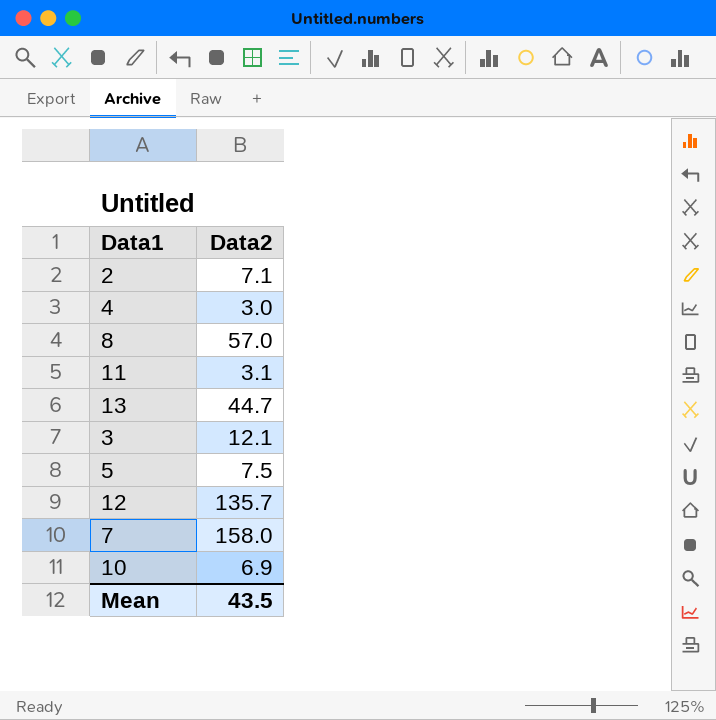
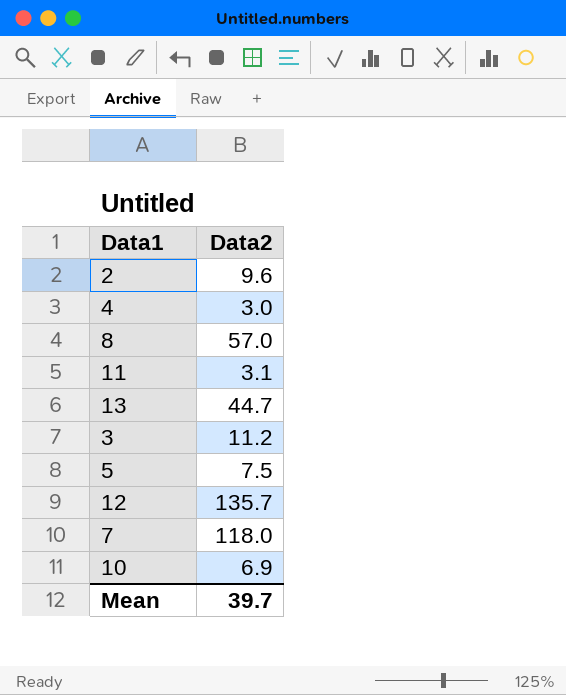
2 | Data2: 7.1 -> 9.6
3 | Data2: 12.1 -> 11.2
7 | Data2: 158.0 -> 118.0
Mean | Data2: 43.5 -> 39.7

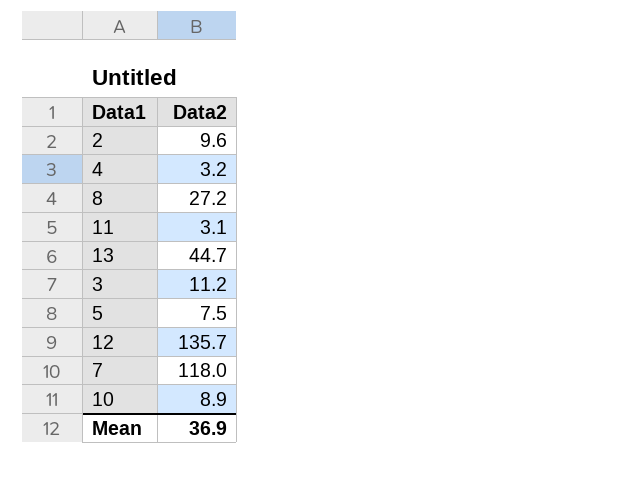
4 | Data2: 3.0 -> 3.2
8 | Data2: 57.0 -> 27.2
10 | Data2: 6.9 -> 8.9
Mean | Data2: 39.7 -> 36.9

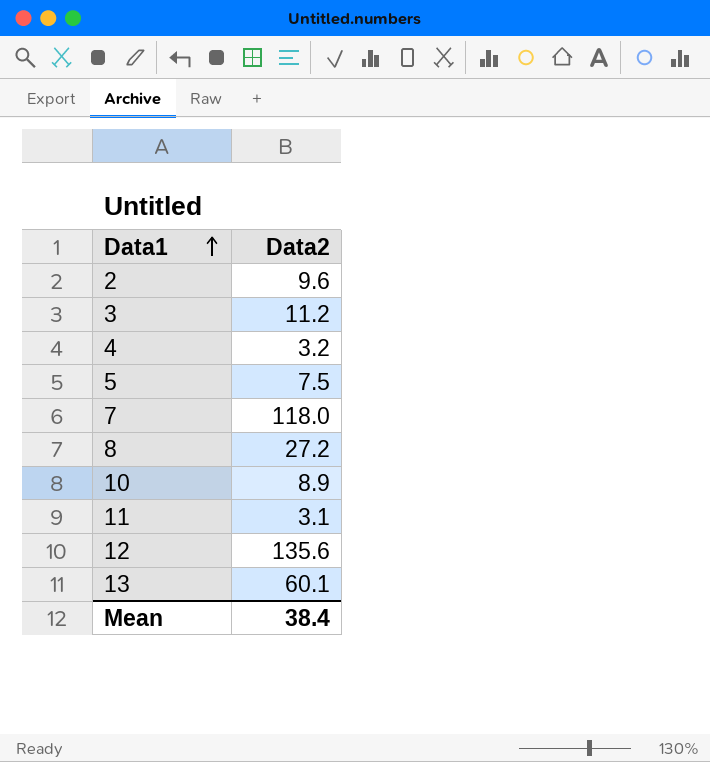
row order: none -> Data1 ascending
12 | Data2: 135.7 -> 135.6
13 | Data2: 44.7 -> 60.1
Mean | Data2: 36.9 -> 38.4

